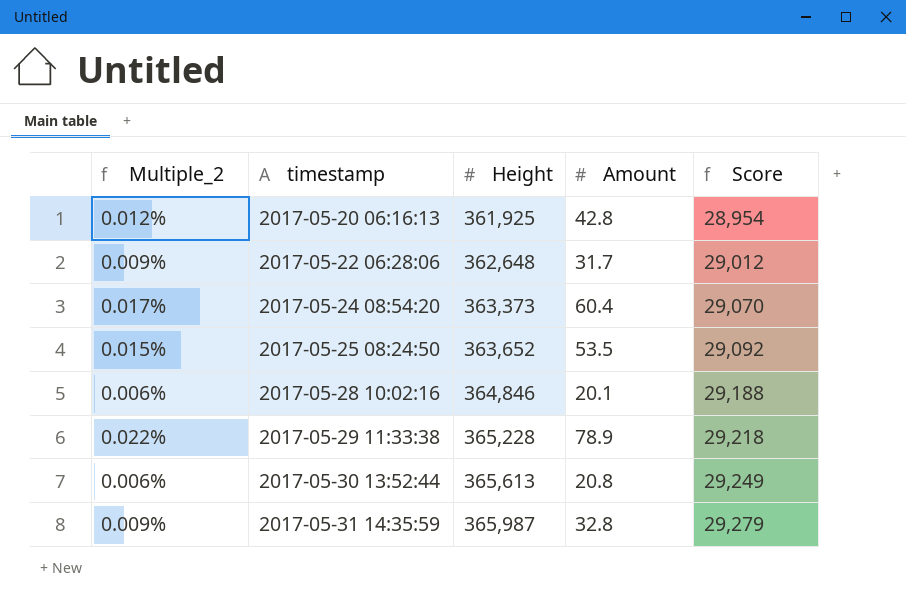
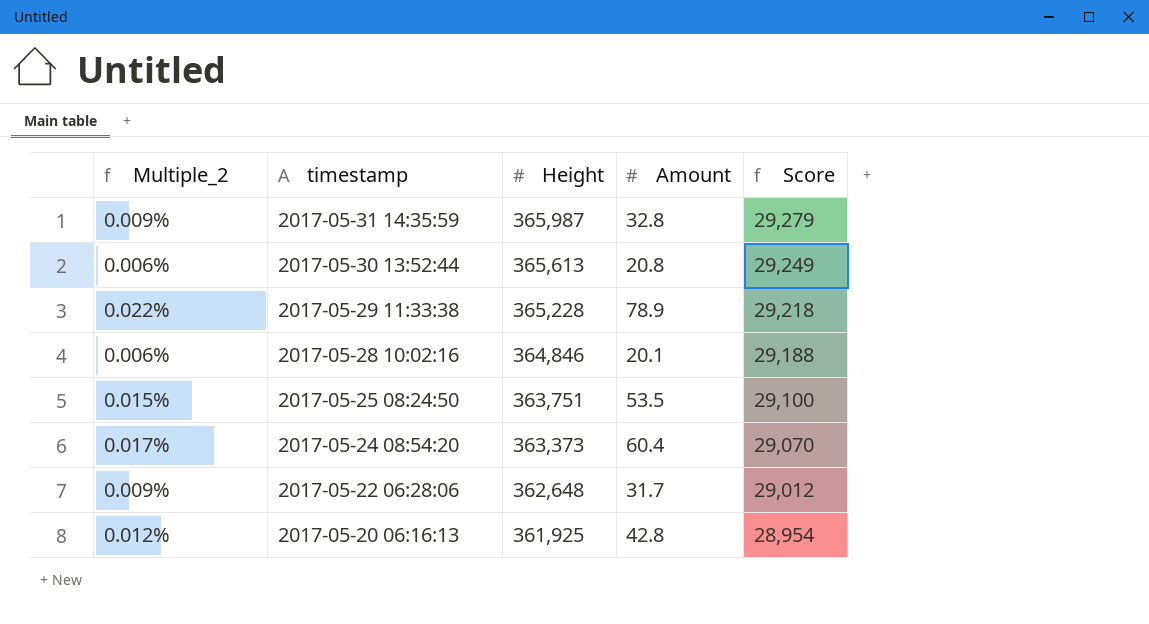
row order: timestamp ascending -> timestamp descending
2017-05-25 08:24:50 | Height: 363,652 -> 363,751
2017-05-25 08:24:50 | Score: 29,092 -> 29,100

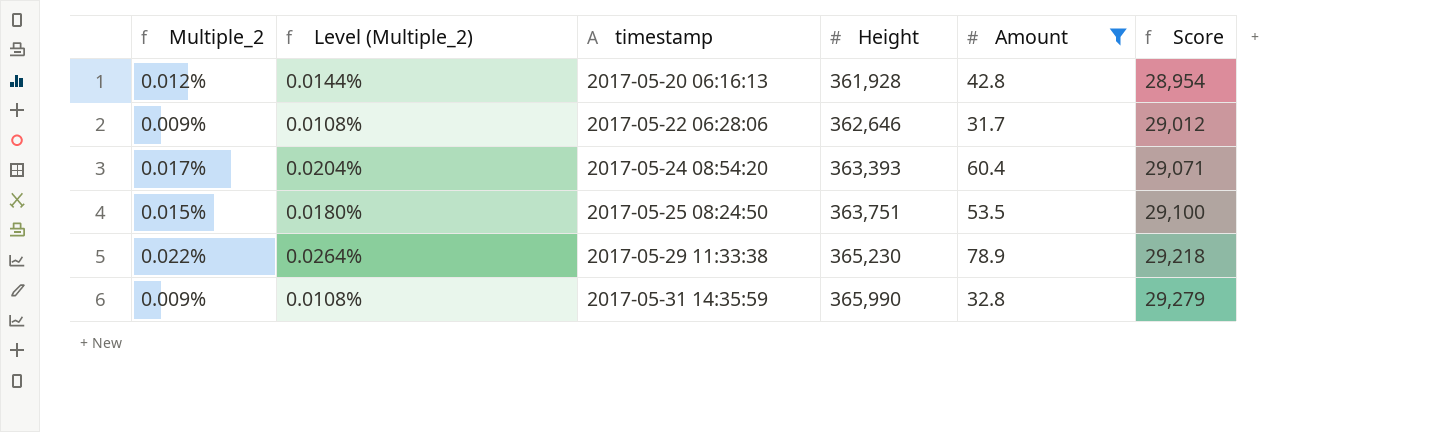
filter: none -> Amount >= 31.7
row order: timestamp descending -> timestamp ascending
column Level (Multiple_2) | formula: none -> [Multiple_2] * 1.2
2017-05-20 06:16:13 | Height: 361,925 -> 361,928
2017-05-22 06:28:06 | Height: 362,648 -> 362,646
2017-05-24 08:54:20 | Height: 363,373 -> 363,393
2017-05-24 08:54:20 | Score: 29,070 -> 29,071
2017-05-29 11:33:38 | Height: 365,228 -> 365,230
2017-05-31 14:35:59 | Height: 365,987 -> 365,990

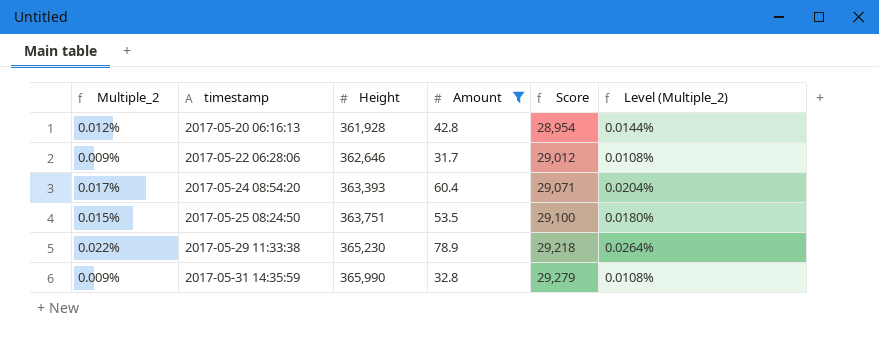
column Level (Multiple_2) | position: 2 -> 6

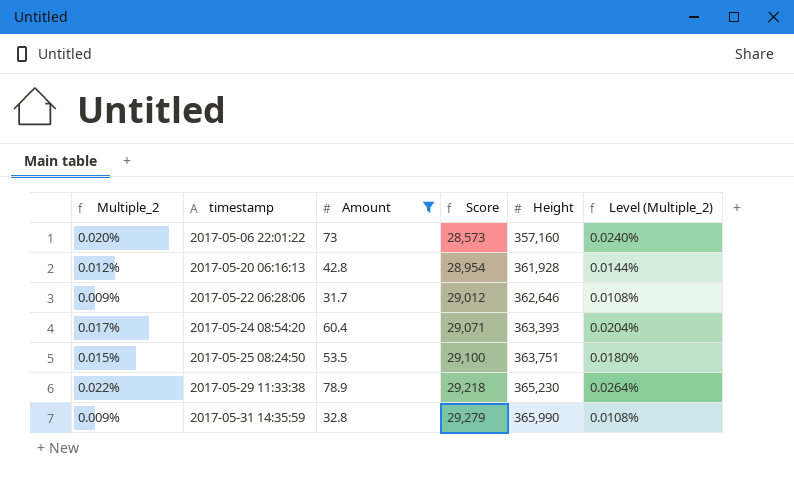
column Height | position: 3 -> 5
row 2017-05-06 22:01:22: none -> 0.020% | 73 | 28,573 | 357,160 | 0.0240%

